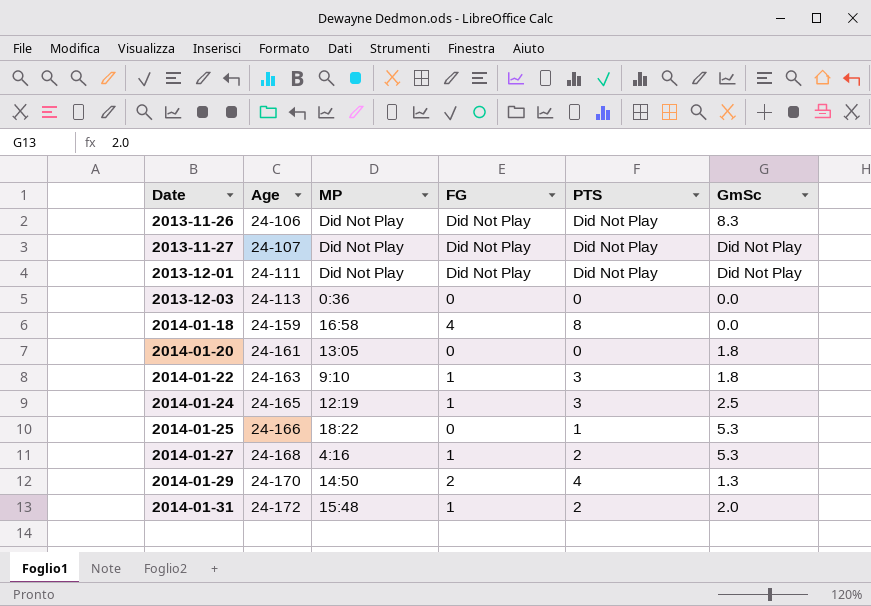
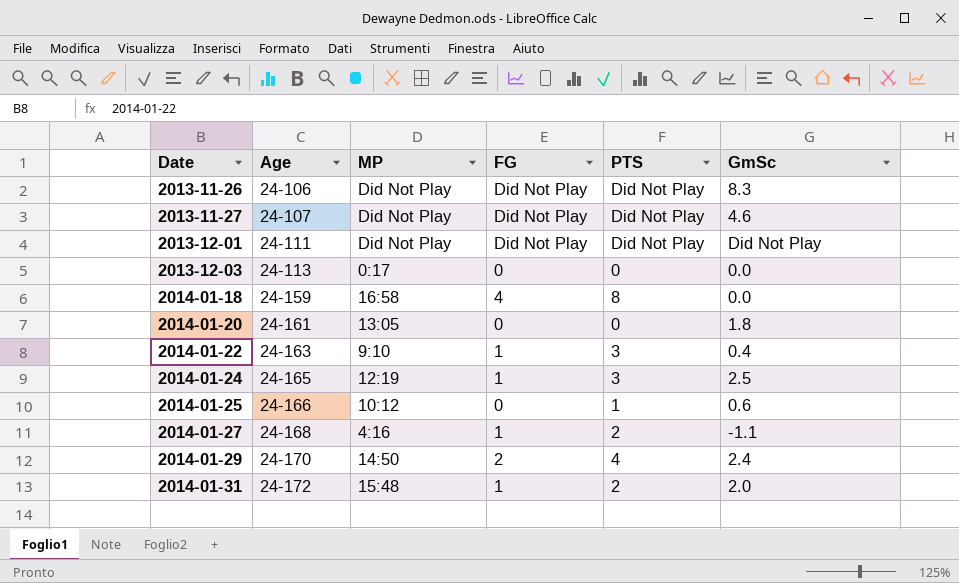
2013-11-27 | GmSc: Did Not Play -> 4.6
2013-12-03 | MP: 0:36 -> 0:17
2014-01-22 | GmSc: 1.8 -> 0.4
2014-01-25 | MP: 18:22 -> 10:12
2014-01-25 | GmSc: 5.3 -> 0.6
2014-01-27 | GmSc: 5.3 -> -1.1
2014-01-29 | GmSc: 1.3 -> 2.4

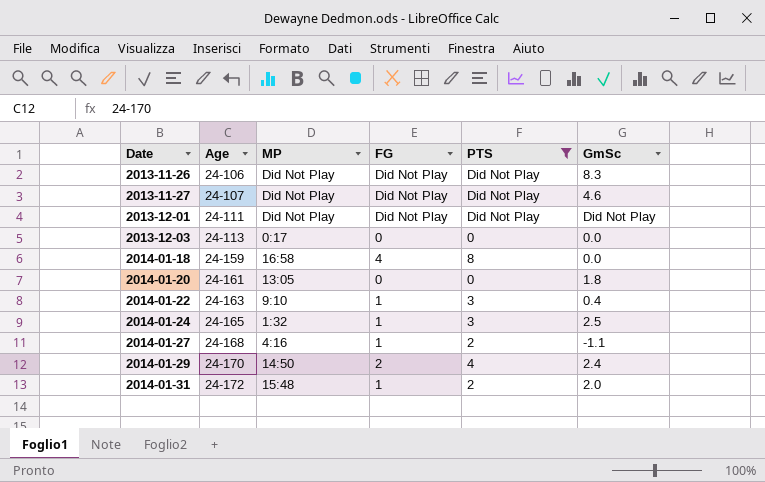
filter: none -> PTS != 1
2014-01-24 | MP: 12:19 -> 1:32

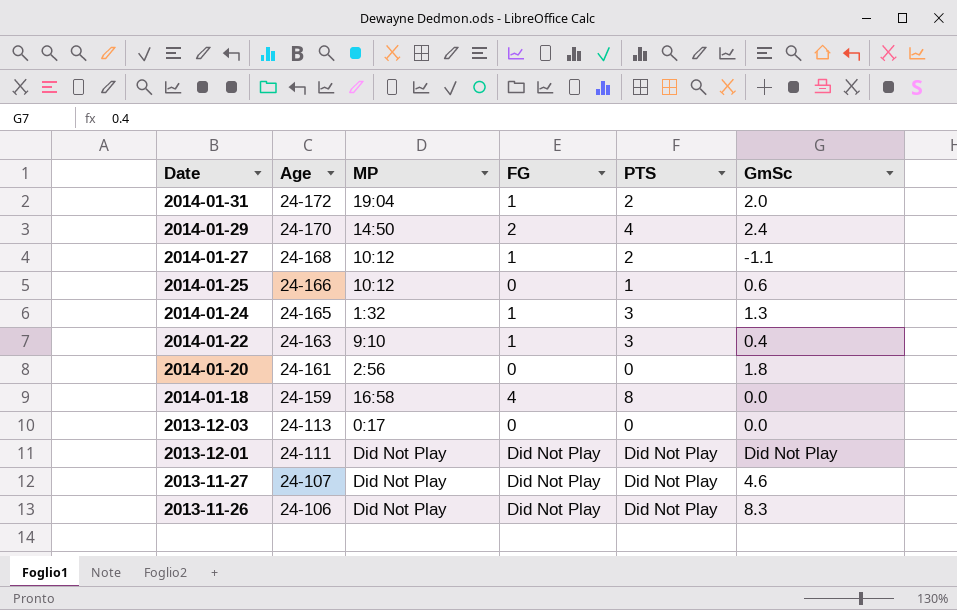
filter: PTS != 1 -> none
row order: Date ascending -> Date descending
2014-01-31 | MP: 15:48 -> 19:04
2014-01-27 | MP: 4:16 -> 10:12
2014-01-24 | GmSc: 2.5 -> 1.3
2014-01-20 | MP: 13:05 -> 2:56

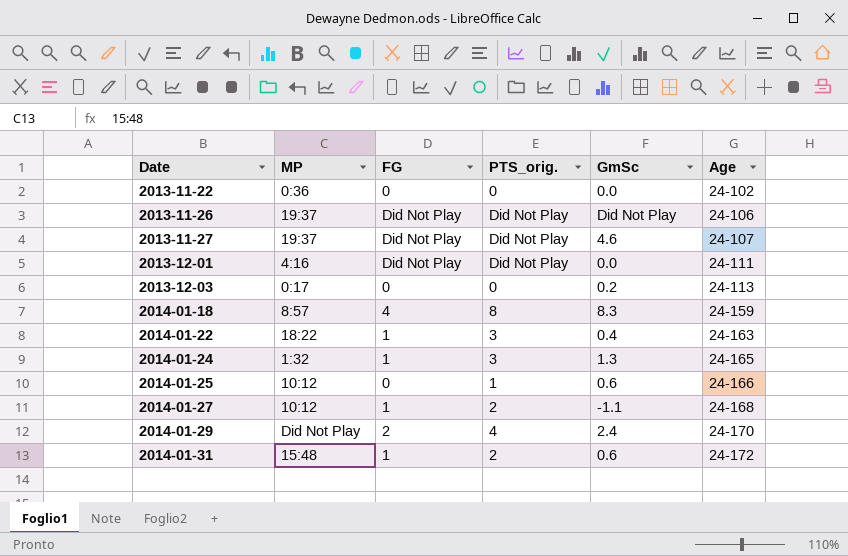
row order: Date descending -> Date ascending
column name: PTS -> PTS_orig.
column Age | position: 2 -> 6
row 2014-01-20: 24-161 | 2:56 | 0 | 0 | 1.8 -> none
row 2013-11-22: none -> 0:36 | 0 | 0 | 0.0 | 24-102
2013-11-26 | MP: Did Not Play -> 19:37
2013-11-26 | GmSc: 8.3 -> Did Not Play
2013-11-27 | MP: Did Not Play -> 19:37
2013-12-01 | MP: Did Not Play -> 4:16
2013-12-01 | GmSc: Did Not Play -> 0.0
2013-12-03 | GmSc: 0.0 -> 0.2
2014-01-18 | MP: 16:58 -> 8:57
2014-01-18 | GmSc: 0.0 -> 8.3
2014-01-22 | MP: 9:10 -> 18:22
2014-01-29 | MP: 14:50 -> Did Not Play
2014-01-31 | MP: 19:04 -> 15:48
2014-01-31 | GmSc: 2.0 -> 0.6

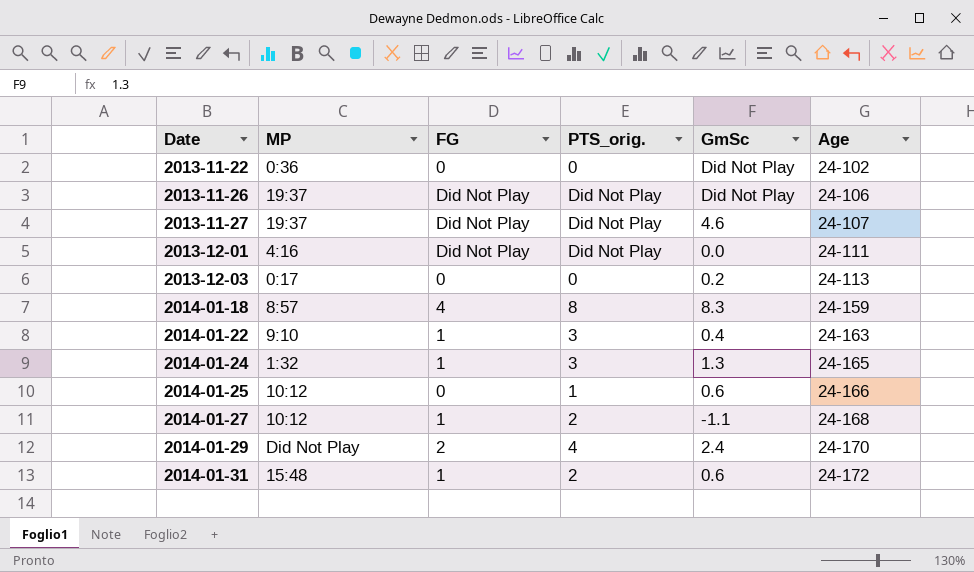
2013-11-22 | GmSc: 0.0 -> Did Not Play
2014-01-22 | MP: 18:22 -> 9:10

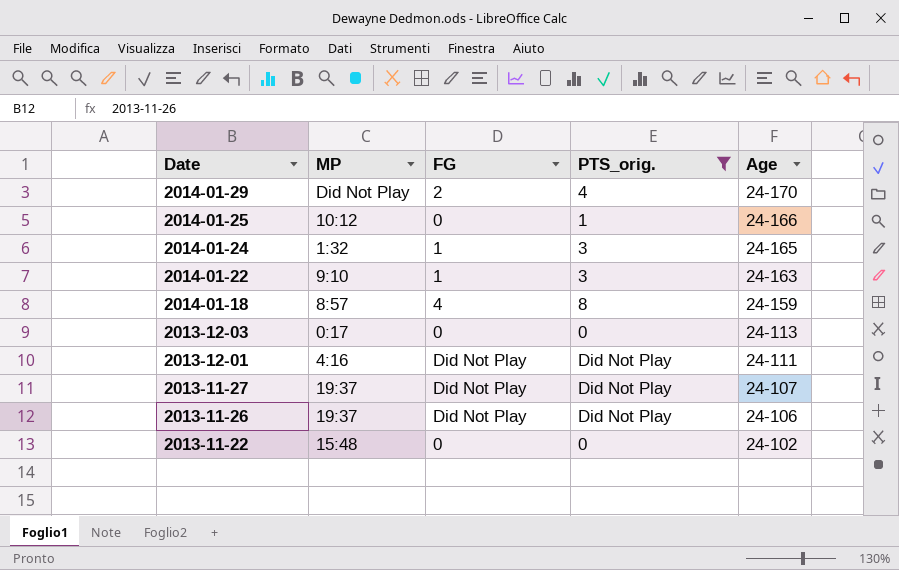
filter: none -> PTS_orig. != 2
row order: Date ascending -> Date descending
column GmSc | position: 5 -> none
2013-11-22 | MP: 0:36 -> 15:48

